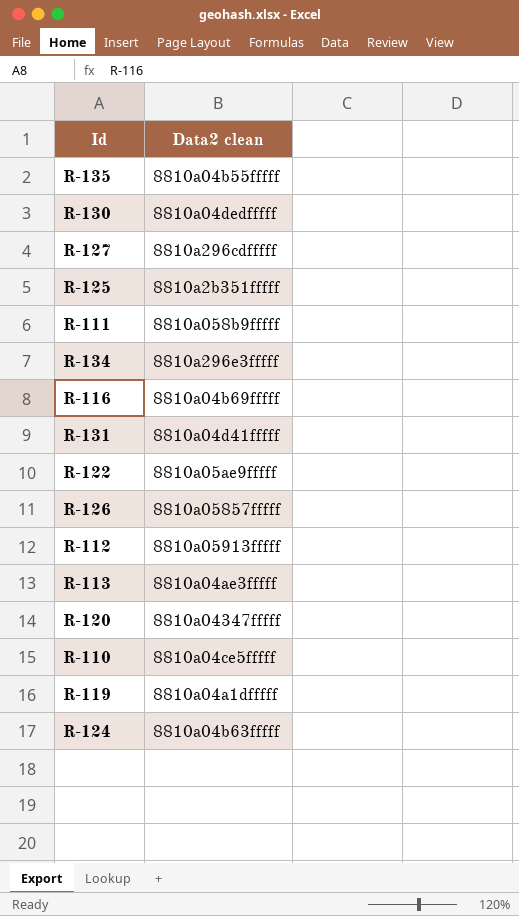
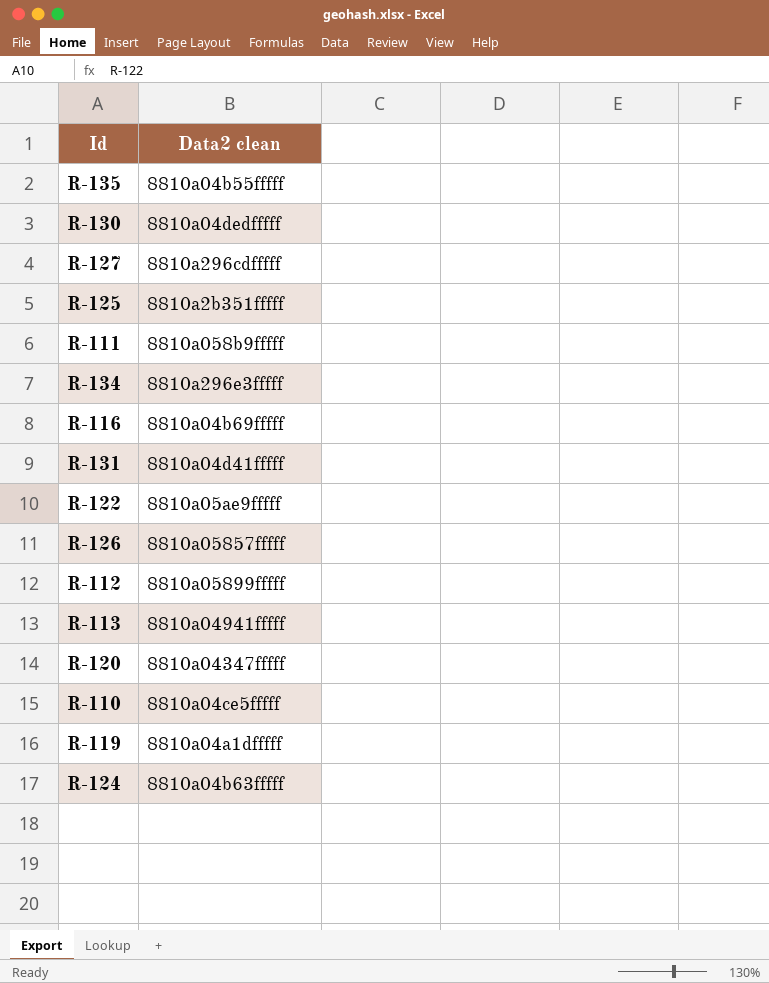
R-112 | Data2 clean: 8810a05913fffff -> 8810a05899fffff
R-113 | Data2 clean: 8810a04ae3fffff -> 8810a04941fffff

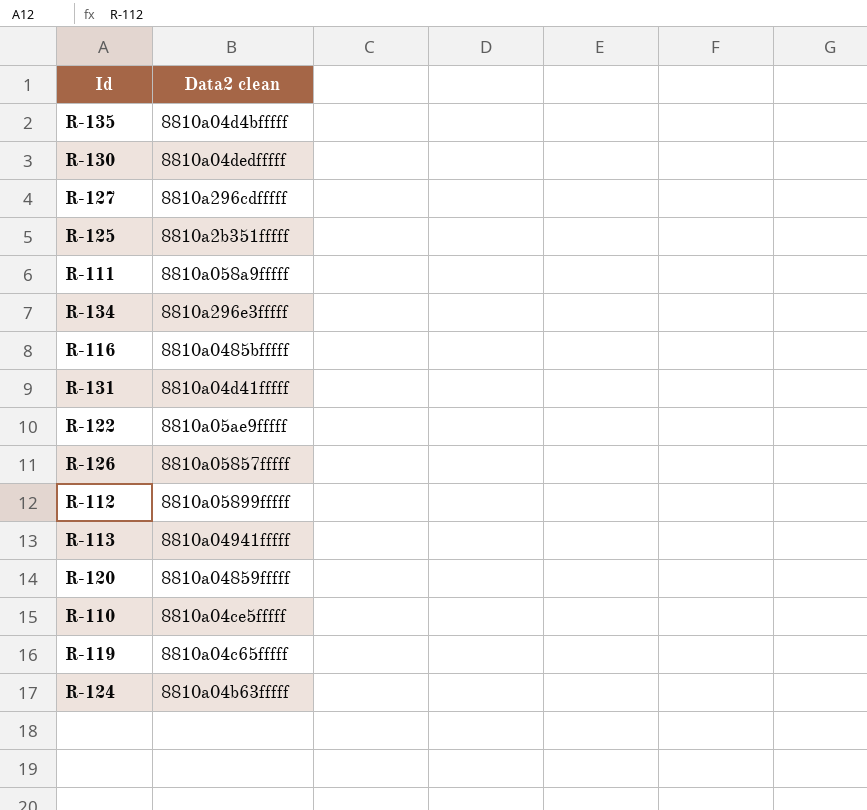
R-135 | Data2 clean: 8810a04b55fffff -> 8810a04d4bfffff
R-111 | Data2 clean: 8810a058b9fffff -> 8810a058a9fffff
R-116 | Data2 clean: 8810a04b69fffff -> 8810a0485bfffff
R-120 | Data2 clean: 8810a04347fffff -> 8810a04859fffff
R-119 | Data2 clean: 8810a04a1dfffff -> 8810a04c65fffff

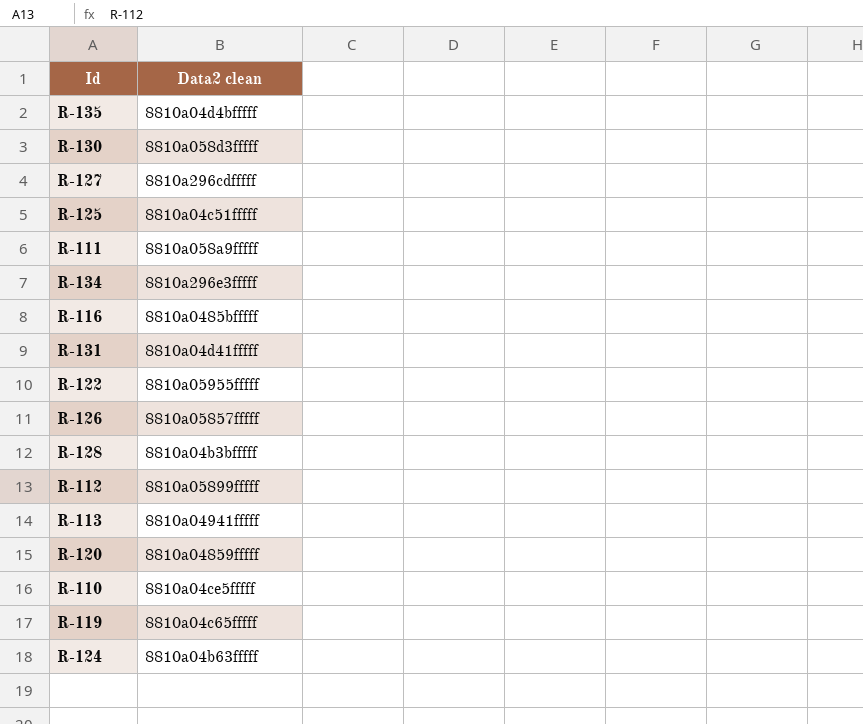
R-130 | Data2 clean: 8810a04dedfffff -> 8810a058d3fffff
R-125 | Data2 clean: 8810a2b351fffff -> 8810a04c51fffff
R-122 | Data2 clean: 8810a05ae9fffff -> 8810a05955fffff
row R-128: none -> 8810a04b3bfffff

